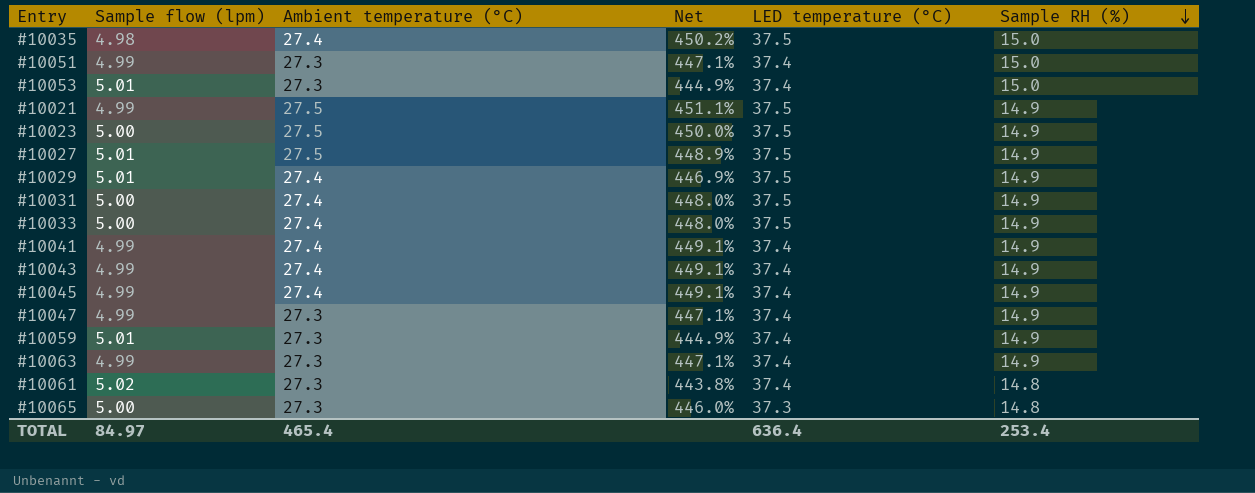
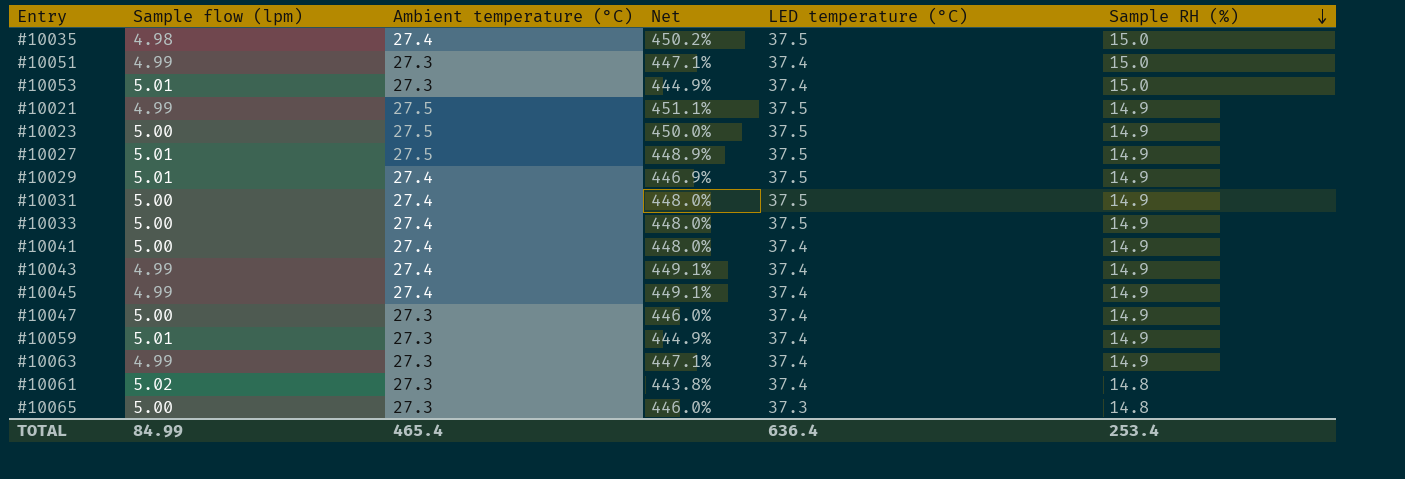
#10041 | Sample flow (lpm): 4.99 -> 5.00
#10041 | Net: 449.1% -> 448.0%
#10047 | Sample flow (lpm): 4.99 -> 5.00
#10047 | Net: 447.1% -> 446.0%
TOTAL | Sample flow (lpm): 84.97 -> 84.99

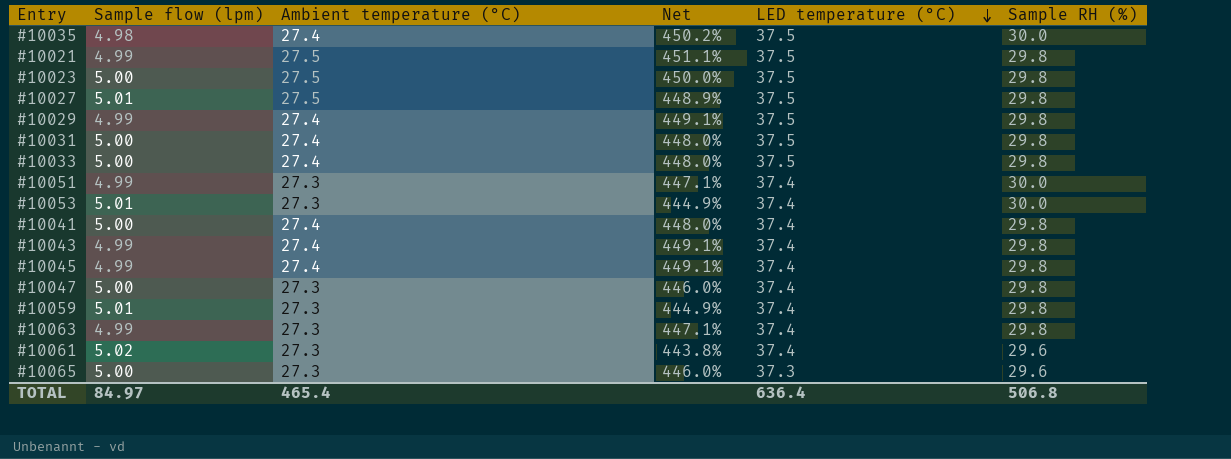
row order: Sample RH (%) descending -> LED temperature (°C) descending
#10035 | Sample RH (%): 15.0 -> 30.0
#10021 | Sample RH (%): 14.9 -> 29.8
#10023 | Sample RH (%): 14.9 -> 29.8
#10027 | Sample RH (%): 14.9 -> 29.8
#10029 | Sample flow (lpm): 5.01 -> 4.99
#10029 | Net: 446.9% -> 449.1%
#10029 | Sample RH (%): 14.9 -> 29.8
#10031 | Sample RH (%): 14.9 -> 29.8
#10033 | Sample RH (%): 14.9 -> 29.8
#10051 | Sample RH (%): 15.0 -> 30.0
#10053 | Sample RH (%): 15.0 -> 30.0
#10041 | Sample RH (%): 14.9 -> 29.8
#10043 | Sample RH (%): 14.9 -> 29.8
#10045 | Sample RH (%): 14.9 -> 29.8
#10047 | Sample RH (%): 14.9 -> 29.8
#10059 | Sample RH (%): 14.9 -> 29.8
#10063 | Sample RH (%): 14.9 -> 29.8
#10061 | Sample RH (%): 14.8 -> 29.6
#10065 | Sample RH (%): 14.8 -> 29.6
TOTAL | Sample flow (lpm): 84.99 -> 84.97
TOTAL | Sample RH (%): 253.4 -> 506.8

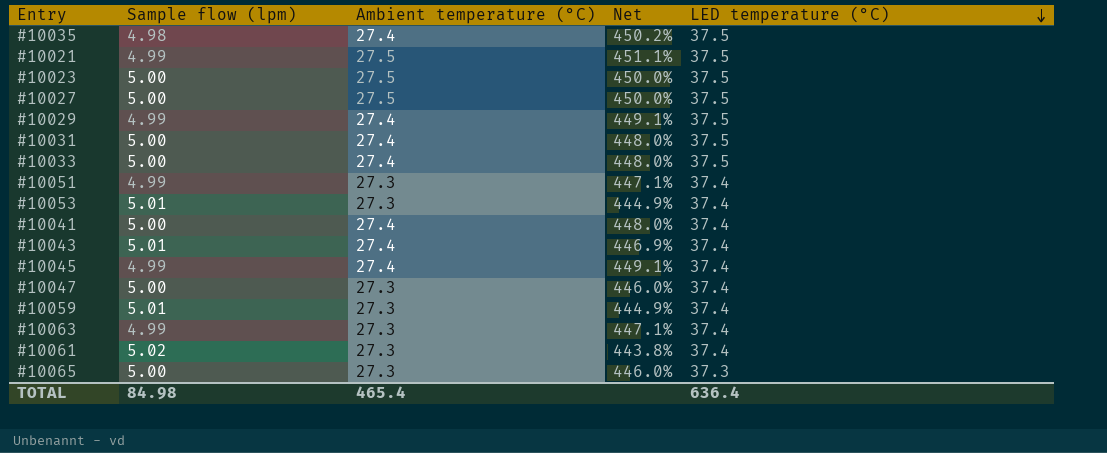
column Sample RH (%) | position: 6 -> none
#10027 | Sample flow (lpm): 5.01 -> 5.00
#10027 | Net: 448.9% -> 450.0%
#10043 | Sample flow (lpm): 4.99 -> 5.01
#10043 | Net: 449.1% -> 446.9%
TOTAL | Sample flow (lpm): 84.97 -> 84.98

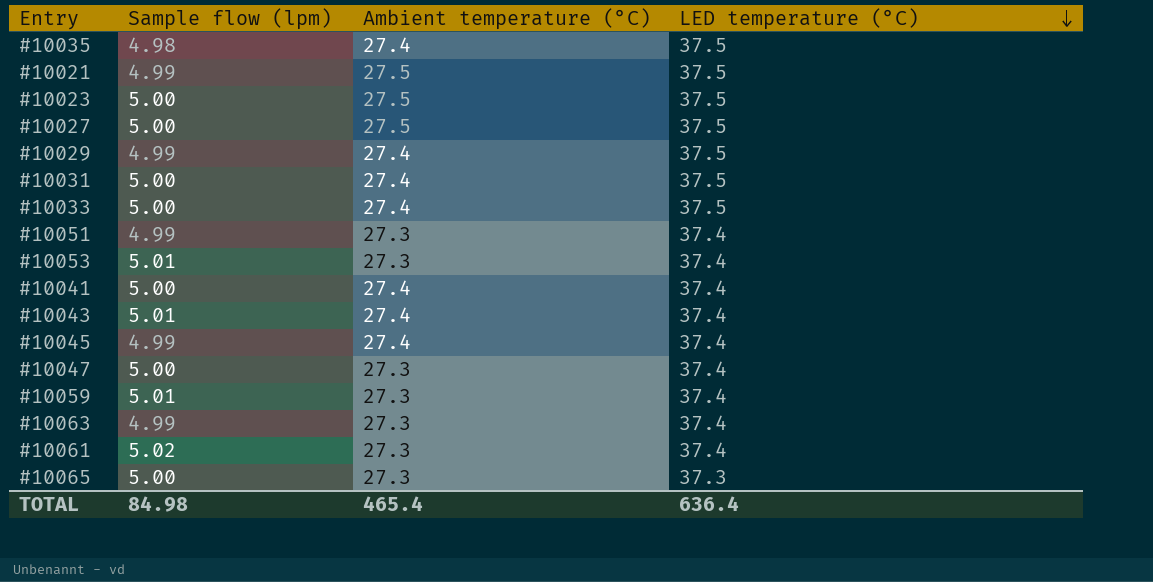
column Net | formula: ([Ambient temperature (°C)] - [Sample flow (lpm)]) / [Sample flow (lpm)] -> none

